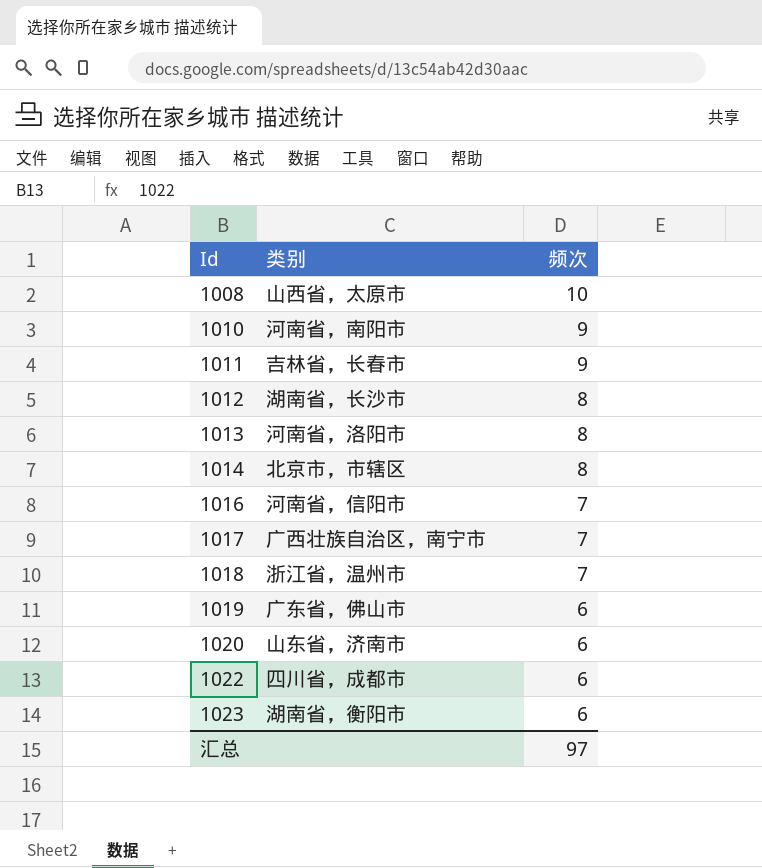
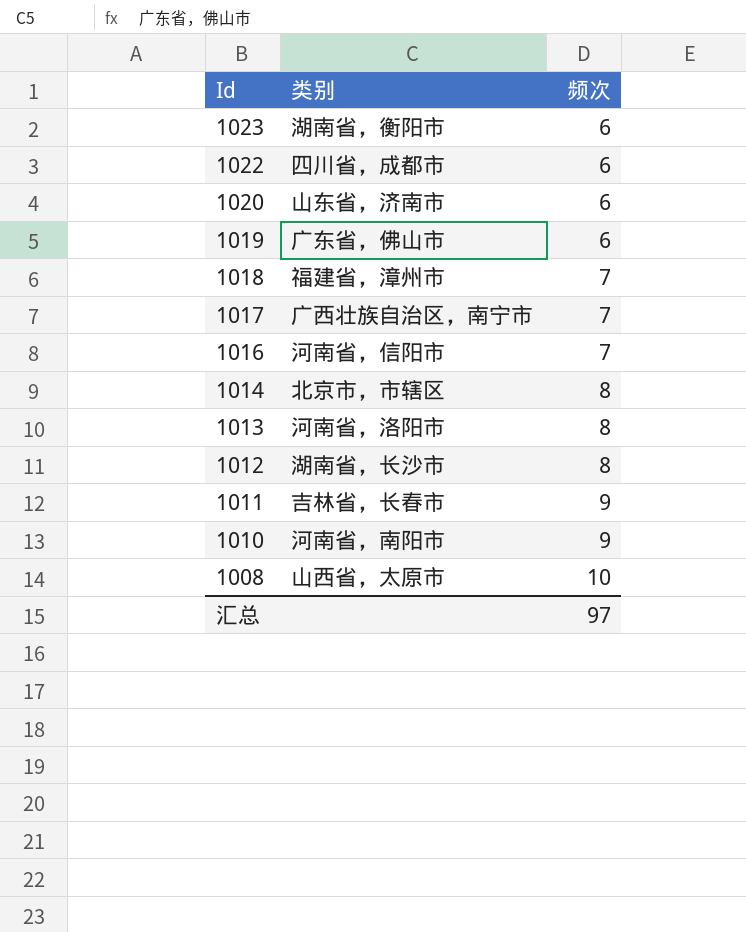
row order: Id ascending -> Id descending
1018 | 类别: 浙江省，温州市 -> 福建省，漳州市

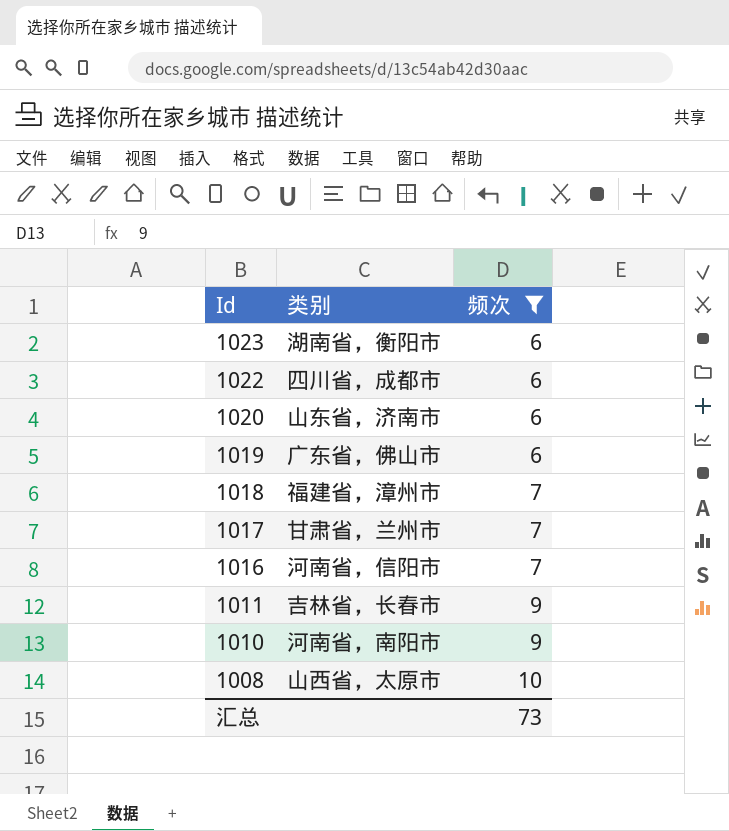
filter: none -> 频次 != 8
1017 | 类别: 广西壮族自治区，南宁市 -> 甘肃省，兰州市
汇总 | 频次: 97 -> 73

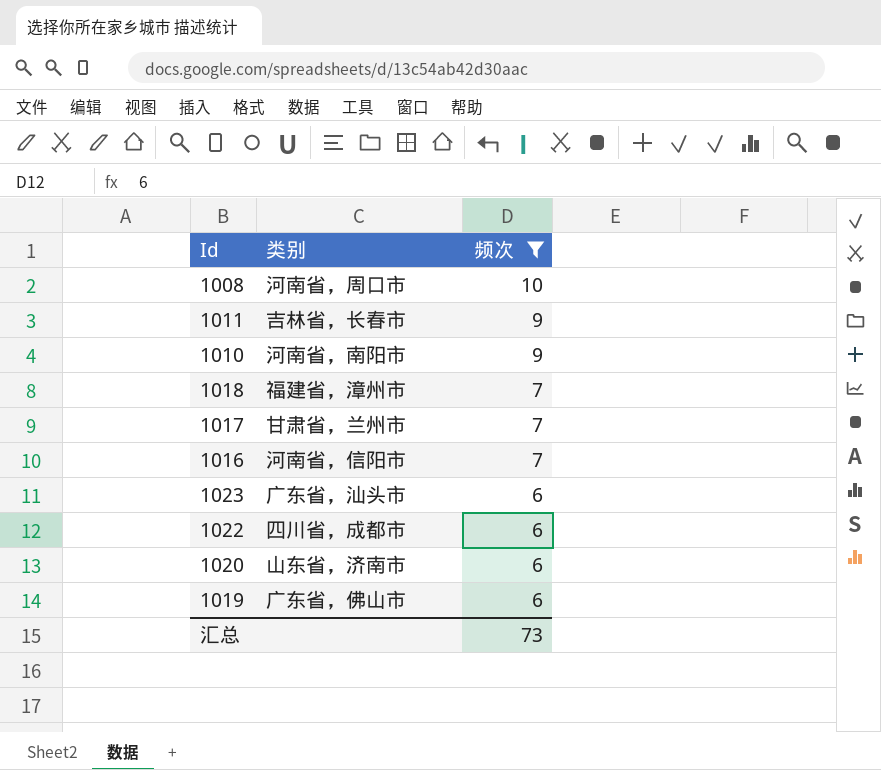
row order: Id descending -> 频次 descending
1008 | 类别: 山西省，太原市 -> 河南省，周口市
1023 | 类别: 湖南省，衡阳市 -> 广东省，汕头市

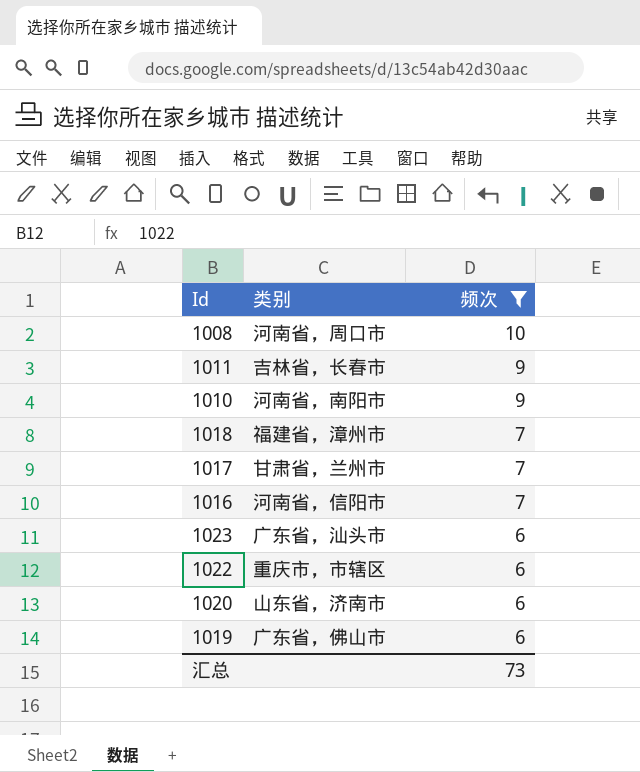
1022 | 类别: 四川省，成都市 -> 重庆市，市辖区

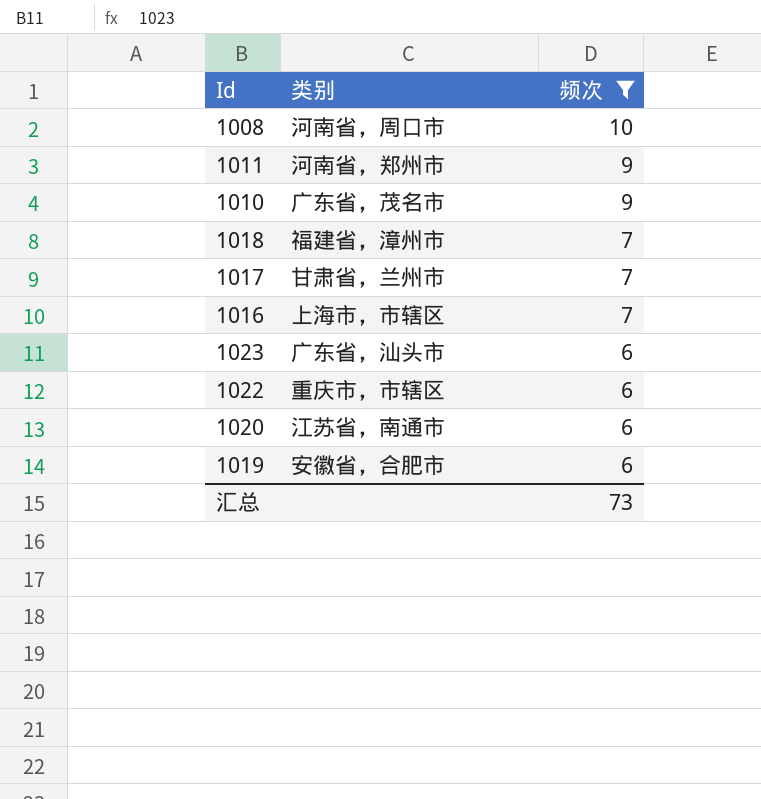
1011 | 类别: 吉林省，长春市 -> 河南省，郑州市
1010 | 类别: 河南省，南阳市 -> 广东省，茂名市
1016 | 类别: 河南省，信阳市 -> 上海市，市辖区
1020 | 类别: 山东省，济南市 -> 江苏省，南通市
1019 | 类别: 广东省，佛山市 -> 安徽省，合肥市

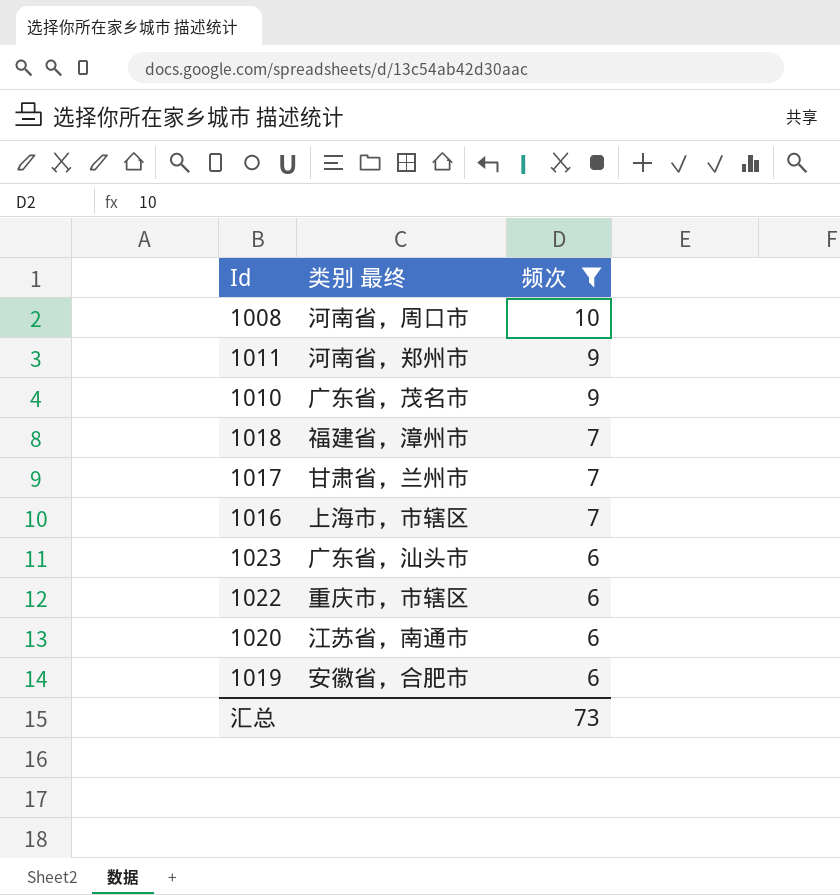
column name: 类别 -> 类别 最终

